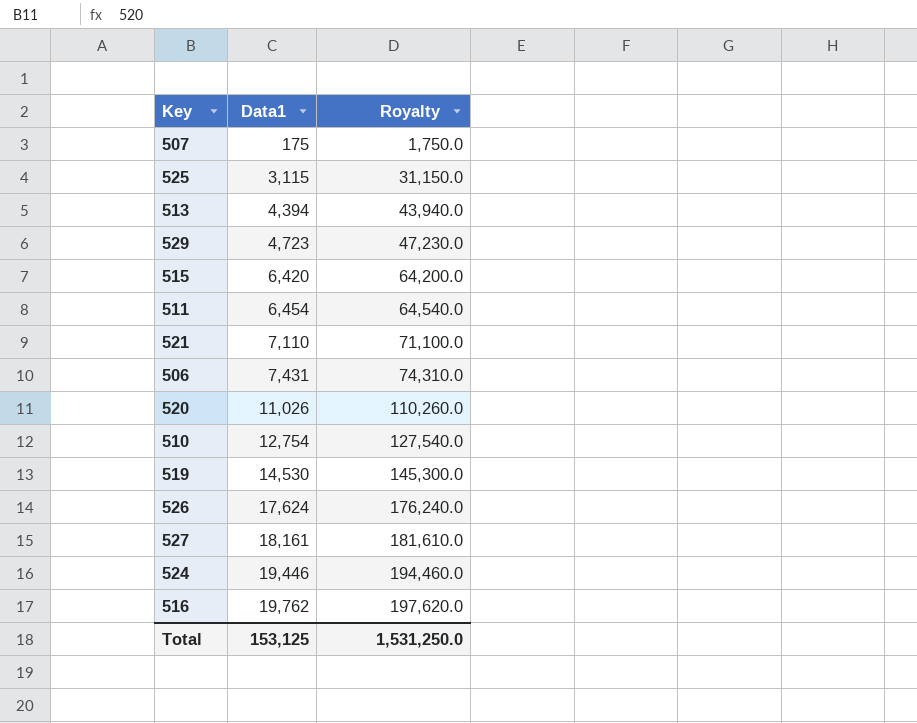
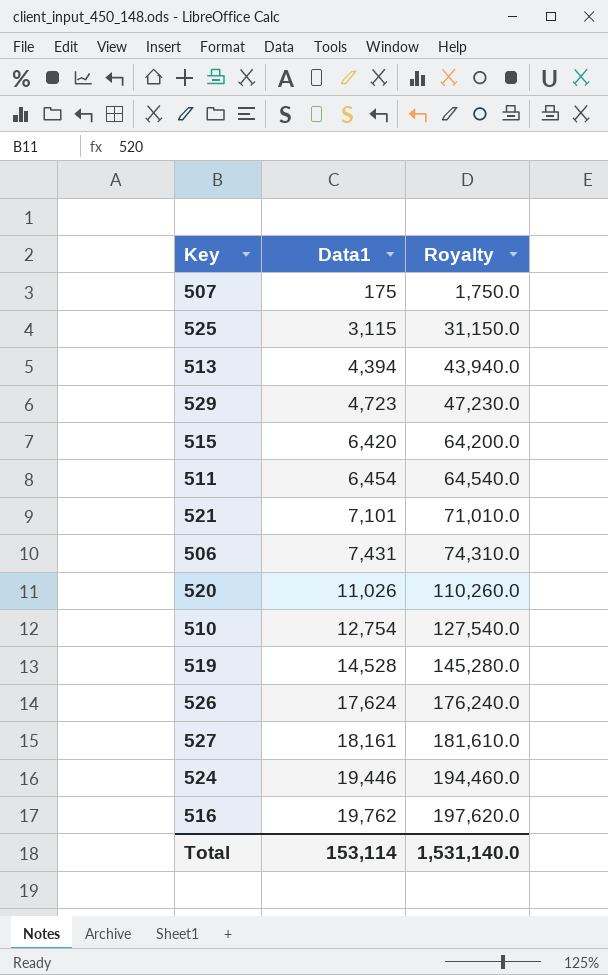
521 | Data1: 7,110 -> 7,101
521 | Royalty: 71,100.0 -> 71,010.0
519 | Data1: 14,530 -> 14,528
519 | Royalty: 145,300.0 -> 145,280.0
Total | Data1: 153,125 -> 153,114
Total | Royalty: 1,531,250.0 -> 1,531,140.0

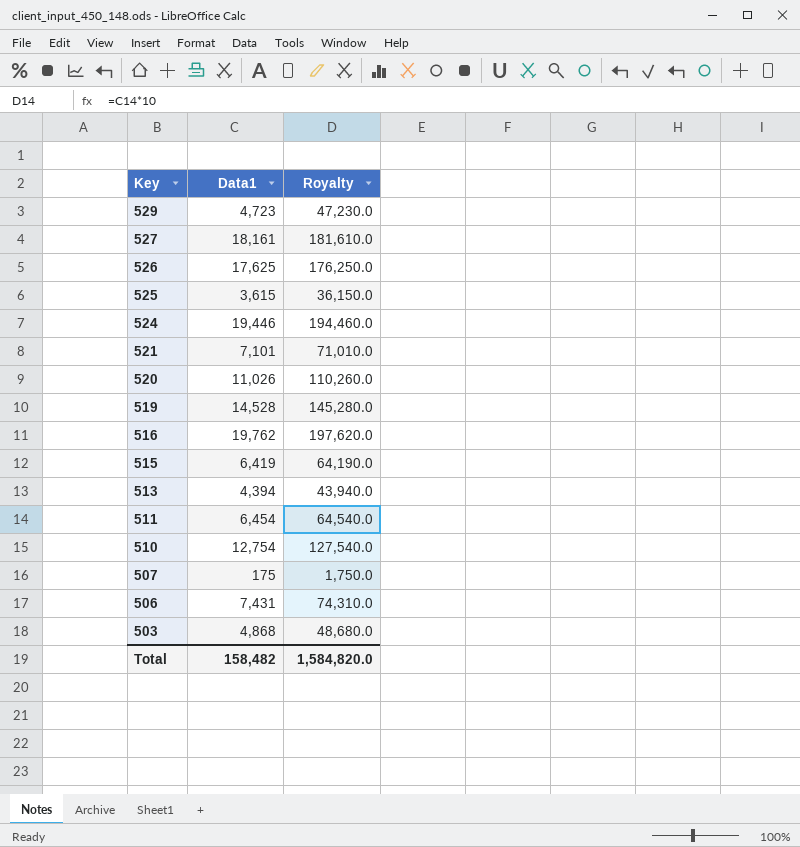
row order: Data1 ascending -> Key descending
526 | Data1: 17,624 -> 17,625
526 | Royalty: 176,240.0 -> 176,250.0
525 | Data1: 3,115 -> 3,615
525 | Royalty: 31,150.0 -> 36,150.0
515 | Data1: 6,420 -> 6,419
515 | Royalty: 64,200.0 -> 64,190.0
row 503: none -> 4,868 | 48,680.0
Total | Data1: 153,114 -> 158,482
Total | Royalty: 1,531,140.0 -> 1,584,820.0

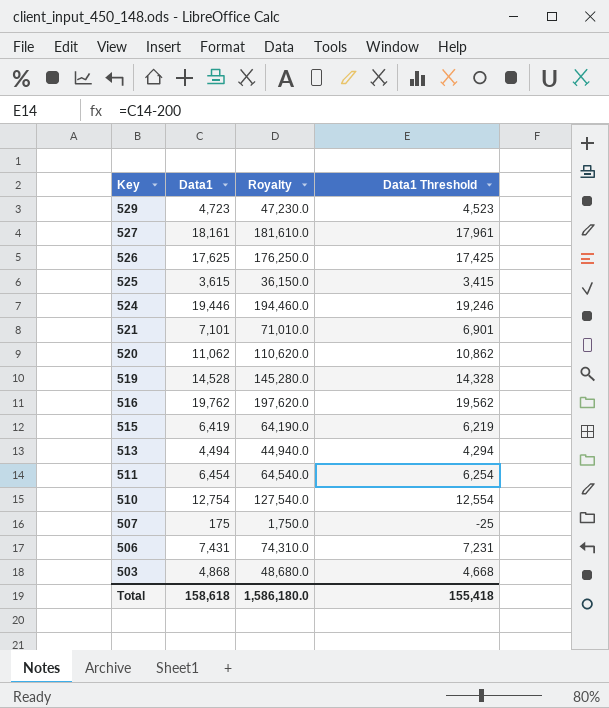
column Data1 Threshold | formula: none -> [Data1] - 200
520 | Data1: 11,026 -> 11,062
520 | Royalty: 110,260.0 -> 110,620.0
513 | Data1: 4,394 -> 4,494
513 | Royalty: 43,940.0 -> 44,940.0
Total | Data1: 158,482 -> 158,618
Total | Royalty: 1,584,820.0 -> 1,586,180.0

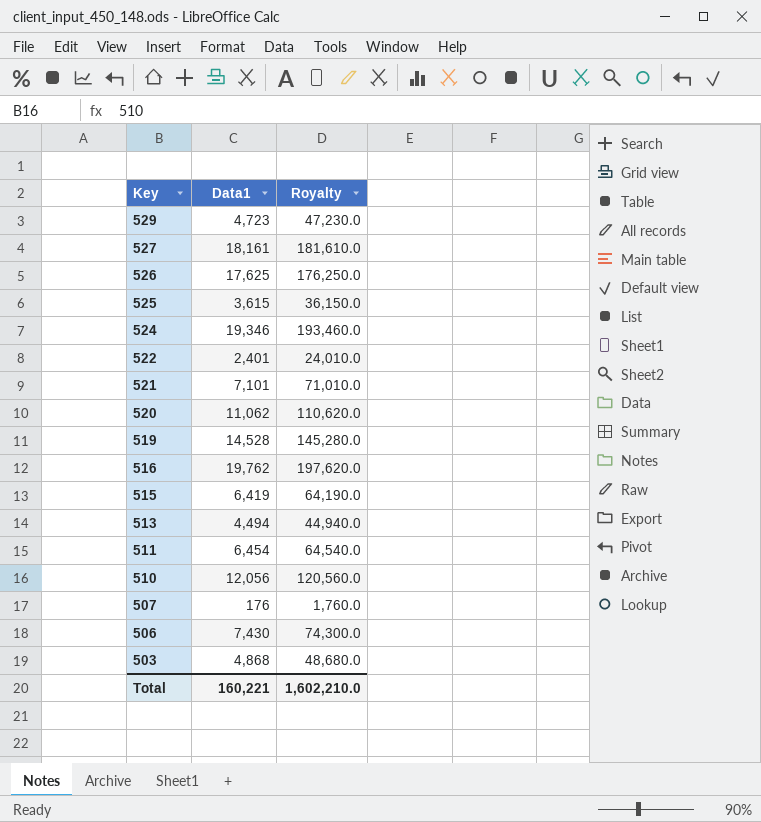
column Data1 Threshold | formula: [Data1] - 200 -> none
524 | Data1: 19,446 -> 19,346
524 | Royalty: 194,460.0 -> 193,460.0
row 522: none -> 2,401 | 24,010.0
510 | Data1: 12,754 -> 12,056
510 | Royalty: 127,540.0 -> 120,560.0
507 | Data1: 175 -> 176
507 | Royalty: 1,750.0 -> 1,760.0
506 | Data1: 7,431 -> 7,430
506 | Royalty: 74,310.0 -> 74,300.0
Total | Data1: 158,618 -> 160,221
Total | Royalty: 1,586,180.0 -> 1,602,210.0

